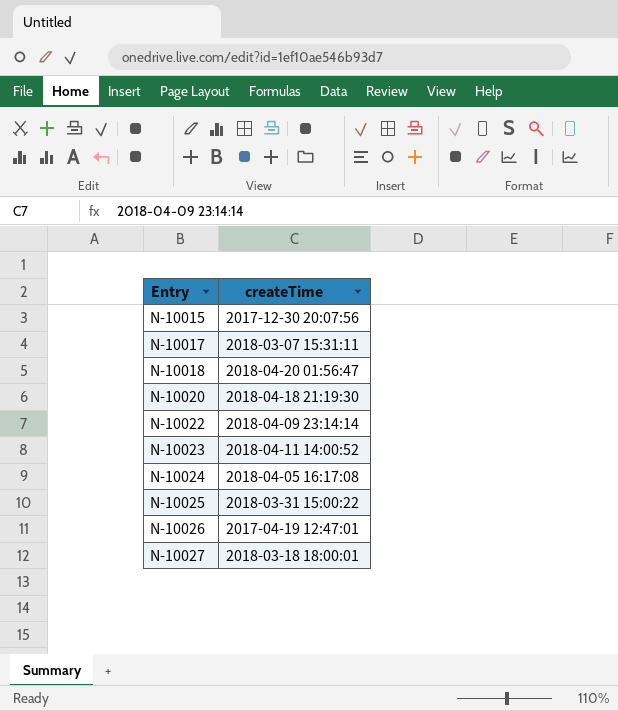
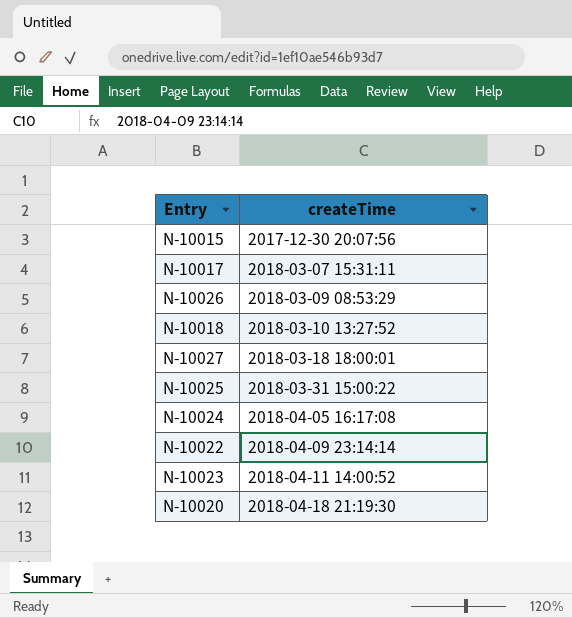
row order: Entry ascending -> createTime ascending
N-10026 | createTime: 2017-04-19 12:47:01 -> 2018-03-09 08:53:29
N-10018 | createTime: 2018-04-20 01:56:47 -> 2018-03-10 13:27:52

